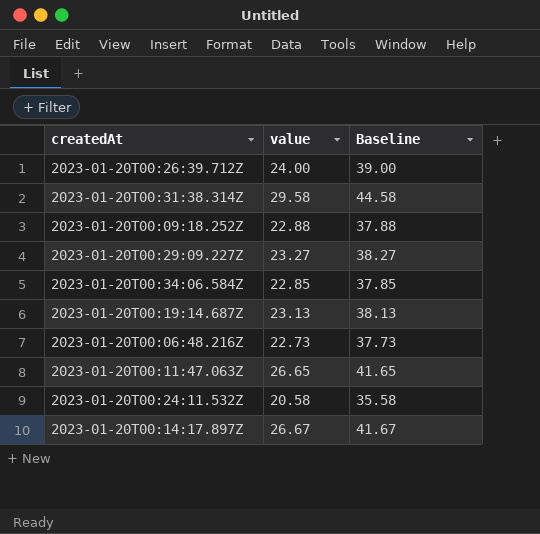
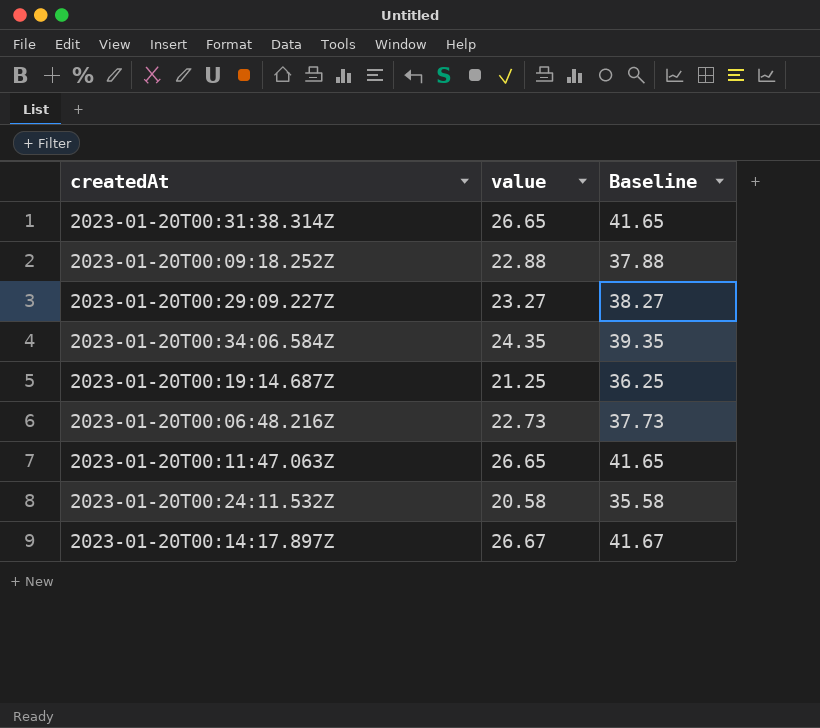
row 2023-01-20T00:26:39.712Z: 24.00 | 39.00 -> none
2023-01-20T00:31:38.314Z | value: 29.58 -> 26.65
2023-01-20T00:31:38.314Z | Baseline: 44.58 -> 41.65
2023-01-20T00:34:06.584Z | value: 22.85 -> 24.35
2023-01-20T00:34:06.584Z | Baseline: 37.85 -> 39.35
2023-01-20T00:19:14.687Z | value: 23.13 -> 21.25
2023-01-20T00:19:14.687Z | Baseline: 38.13 -> 36.25

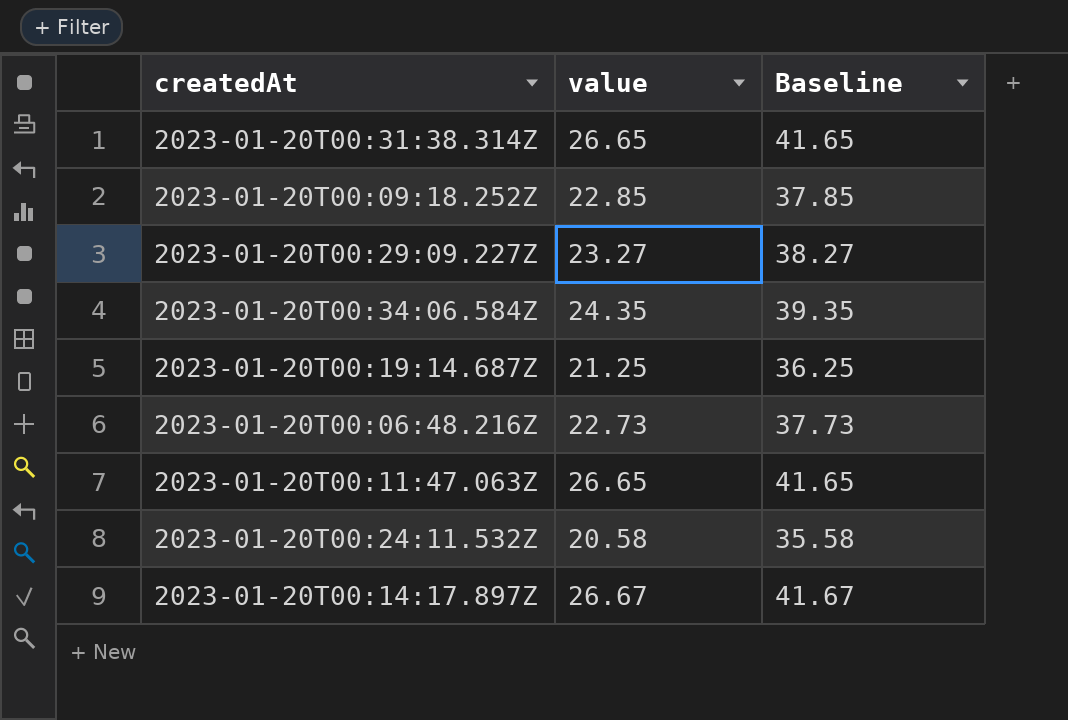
2023-01-20T00:09:18.252Z | value: 22.88 -> 22.85
2023-01-20T00:09:18.252Z | Baseline: 37.88 -> 37.85

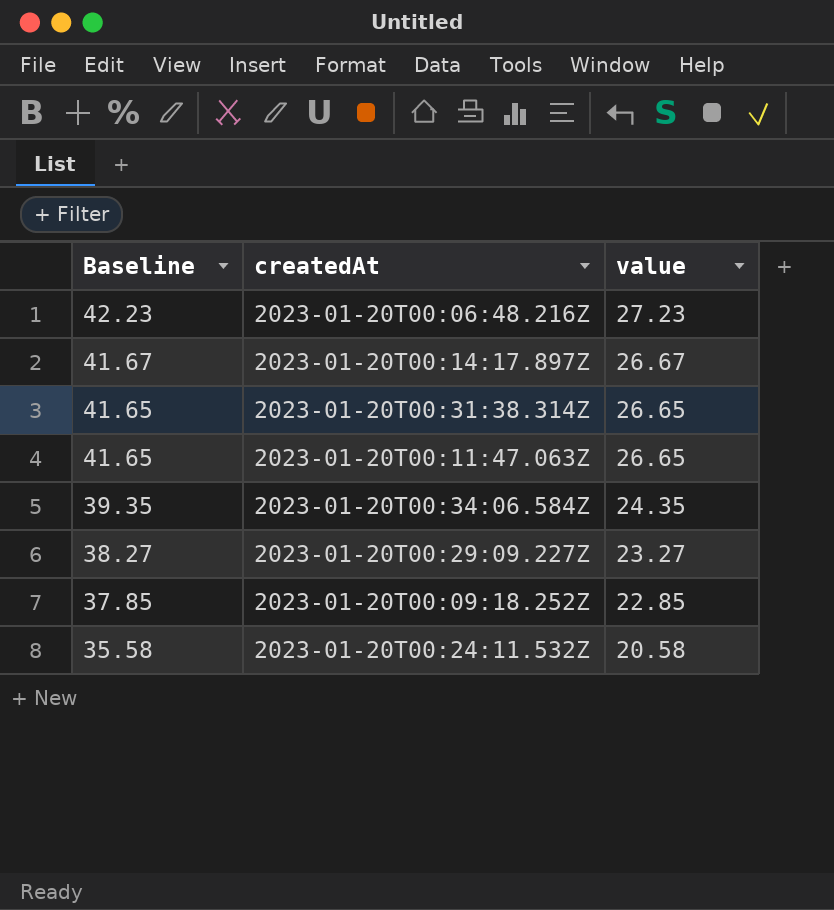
row order: none -> Baseline descending
column Baseline | position: 3 -> 1
row 2023-01-20T00:19:14.687Z: 21.25 | 36.25 -> none
2023-01-20T00:06:48.216Z | Baseline: 37.73 -> 42.23
2023-01-20T00:06:48.216Z | value: 22.73 -> 27.23

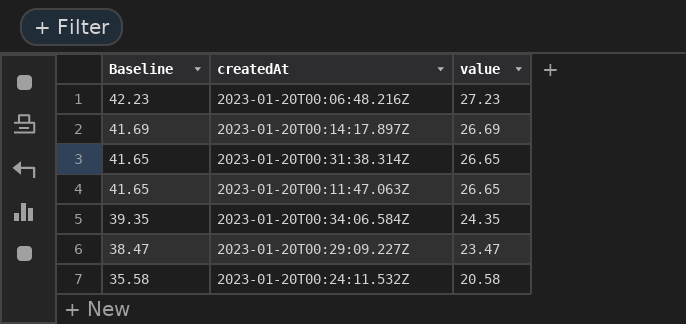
row 2023-01-20T00:09:18.252Z: 37.85 | 22.85 -> none
2023-01-20T00:14:17.897Z | Baseline: 41.67 -> 41.69
2023-01-20T00:14:17.897Z | value: 26.67 -> 26.69
2023-01-20T00:29:09.227Z | Baseline: 38.27 -> 38.47
2023-01-20T00:29:09.227Z | value: 23.27 -> 23.47

